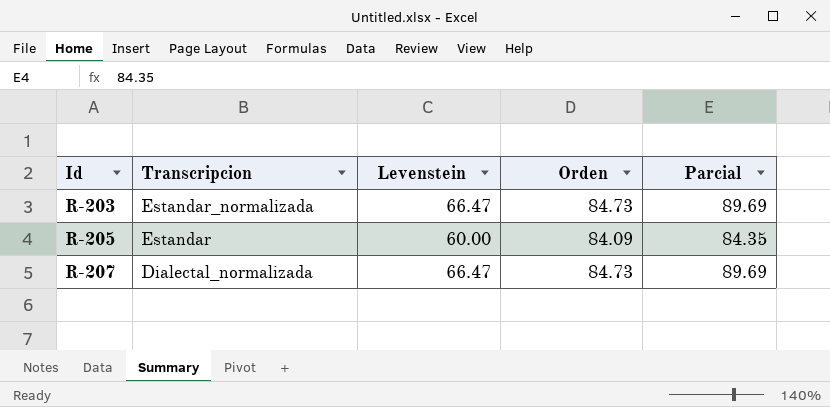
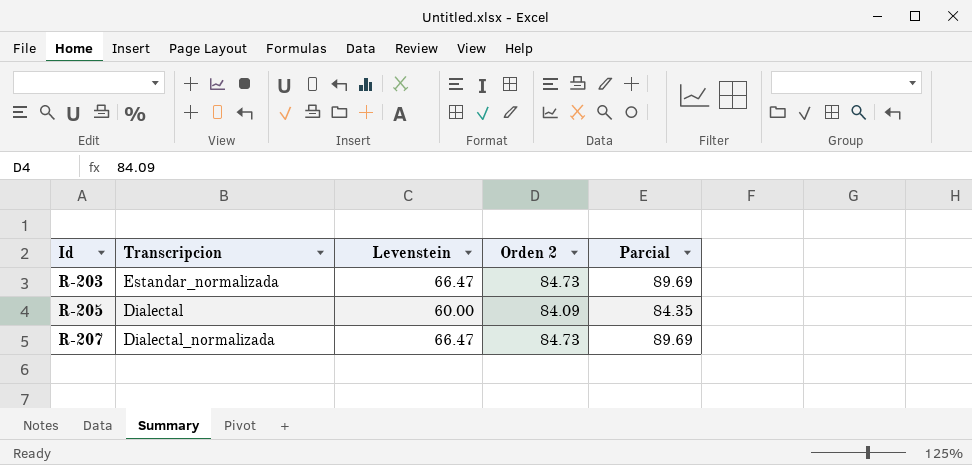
column name: Orden -> Orden 2
R-205 | Transcripcion: Estandar -> Dialectal

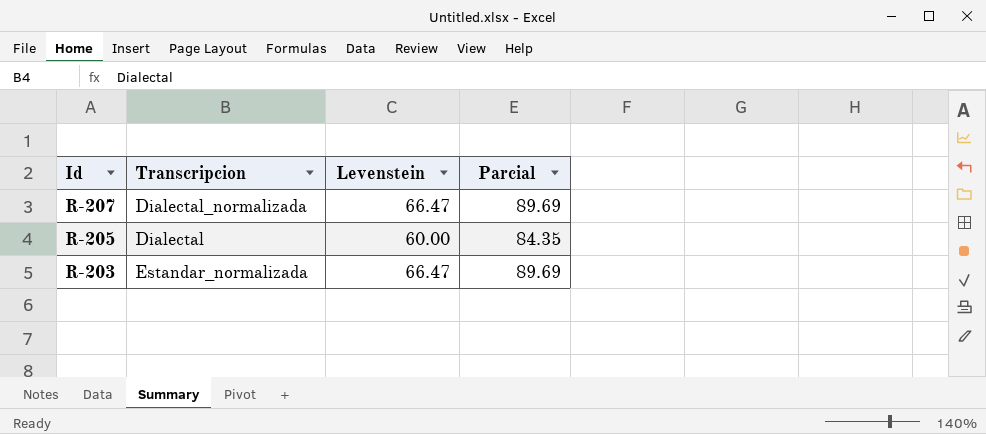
row order: Id ascending -> Id descending
column Orden 2 | position: 4 -> none

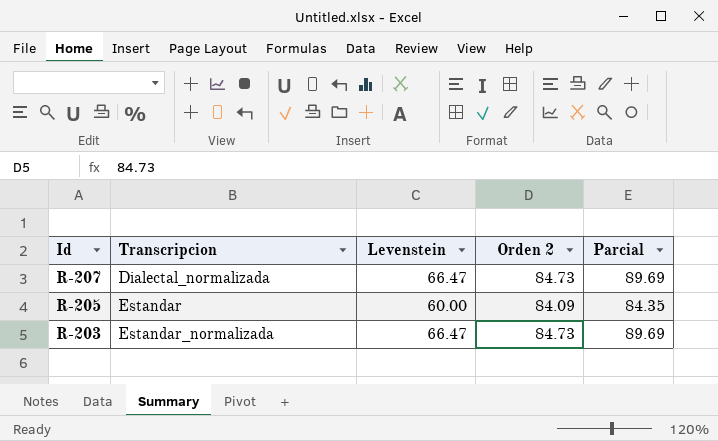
column Orden 2 | position: none -> 4
R-205 | Transcripcion: Dialectal -> Estandar

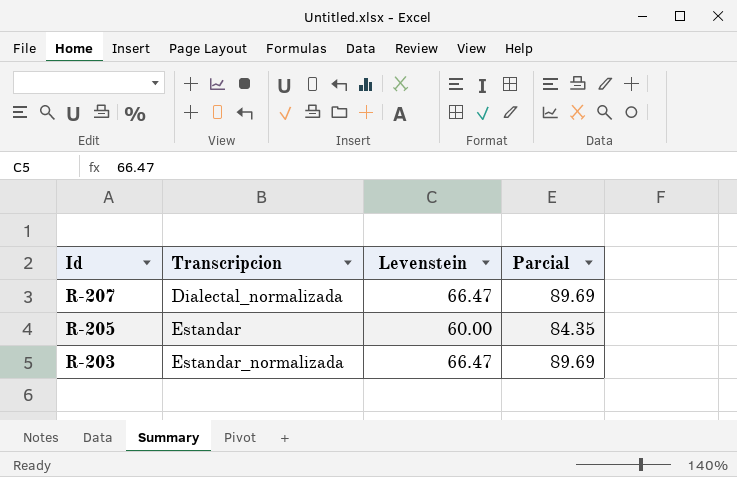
column Orden 2 | position: 4 -> none

